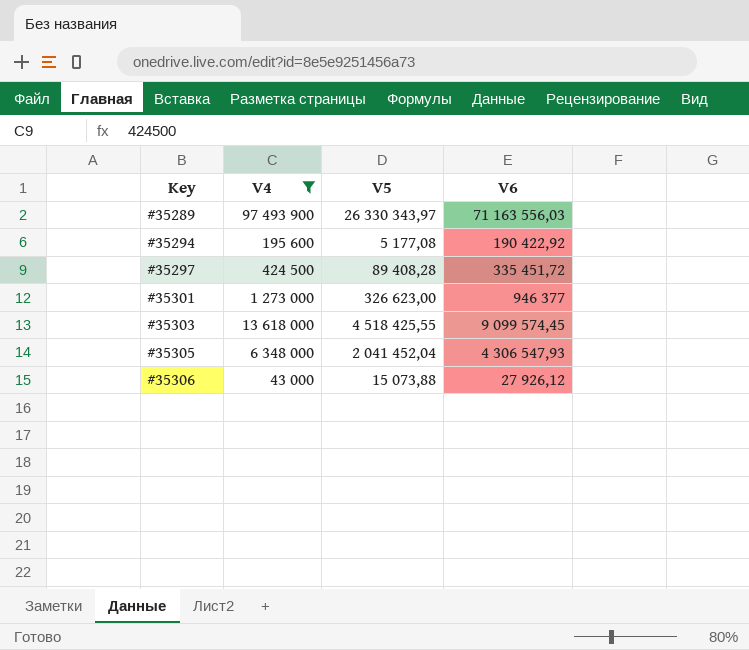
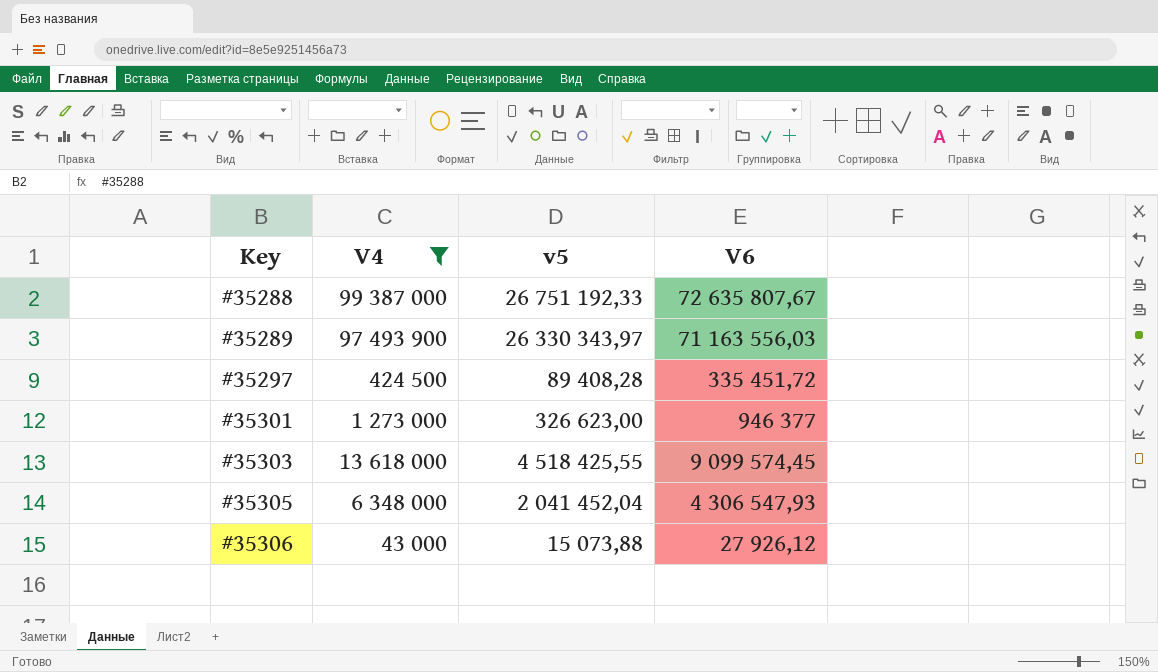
column name: V5 -> v5
row #35294: 195 600 | 5 177,08 | 190 422,92 -> none
row #35288: none -> 99 387 000 | 26 751 192,33 | 72 635 807,67

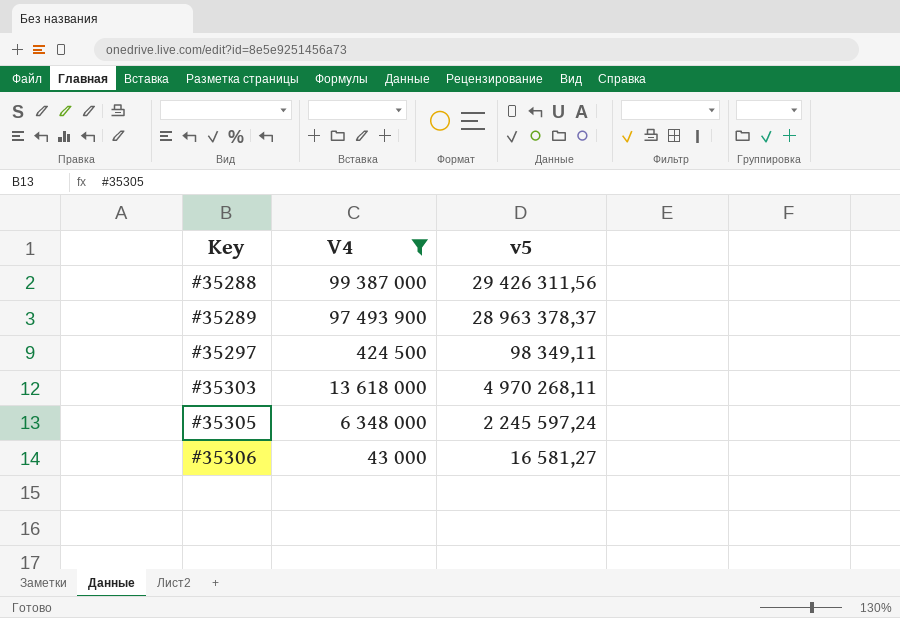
column V6 | position: 4 -> none
row #35301: 1 273 000 | 326 623,00 | 946 377 -> none
#35288 | v5: 26 751 192,33 -> 29 426 311,56
#35289 | v5: 26 330 343,97 -> 28 963 378,37
#35297 | v5: 89 408,28 -> 98 349,11
#35303 | v5: 4 518 425,55 -> 4 970 268,11
#35305 | v5: 2 041 452,04 -> 2 245 597,24
#35306 | v5: 15 073,88 -> 16 581,27

